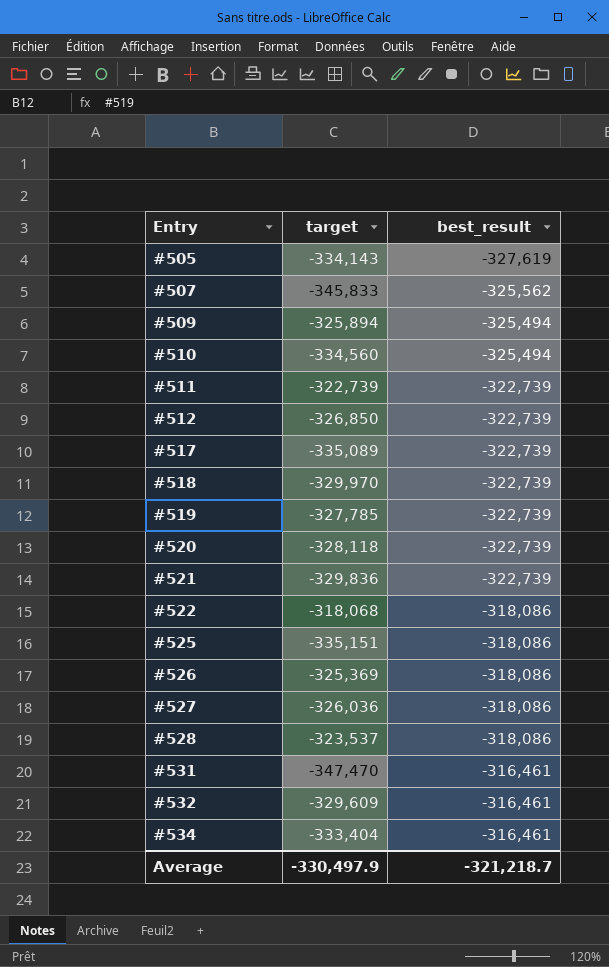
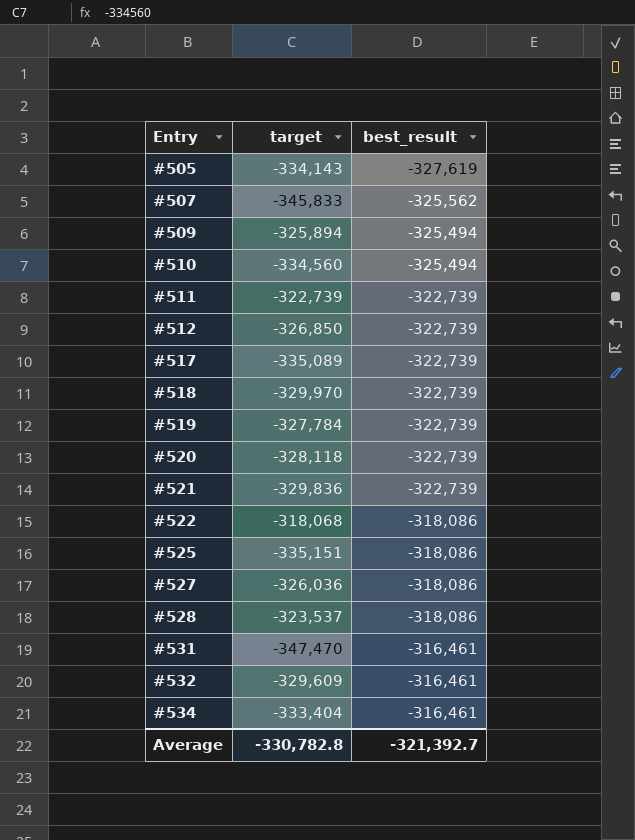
row #526: -325,369 | -318,086 -> none
#519 | target: -327,785 -> -327,784
Average | target: -330,497.9 -> -330,782.8
Average | best_result: -321,218.7 -> -321,392.7

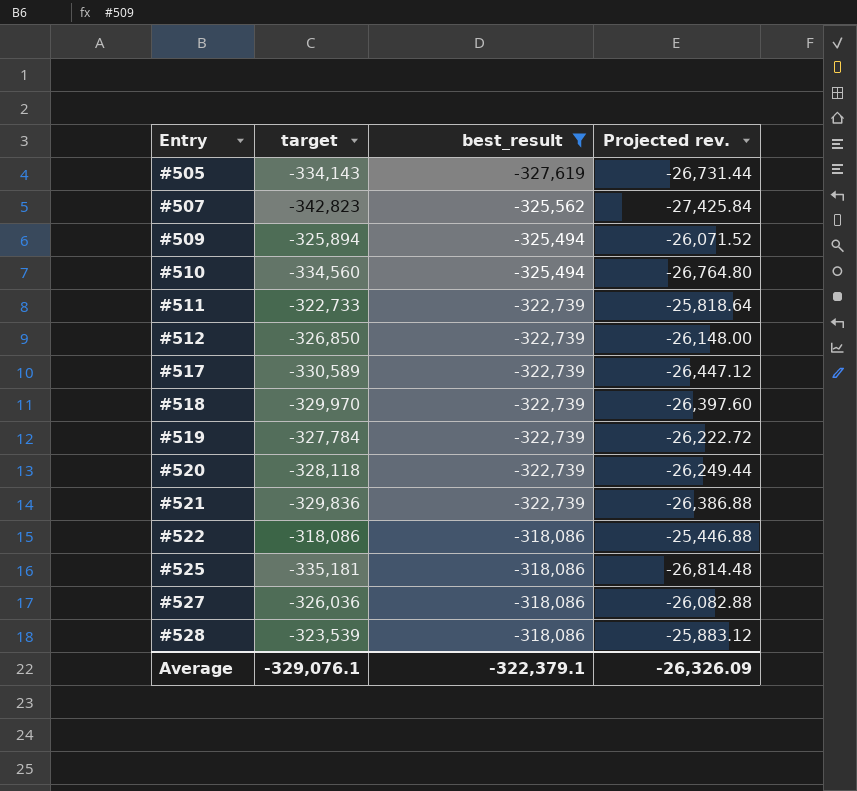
filter: none -> best_result != -316,461
column Projected rev. | formula: none -> [target] * 0.08
#507 | target: -345,833 -> -342,823
#511 | target: -322,739 -> -322,733
#517 | target: -335,089 -> -330,589
#522 | target: -318,068 -> -318,086
#525 | target: -335,151 -> -335,181
#528 | target: -323,537 -> -323,539
Average | target: -330,782.8 -> -329,076.1
Average | best_result: -321,392.7 -> -322,379.1

